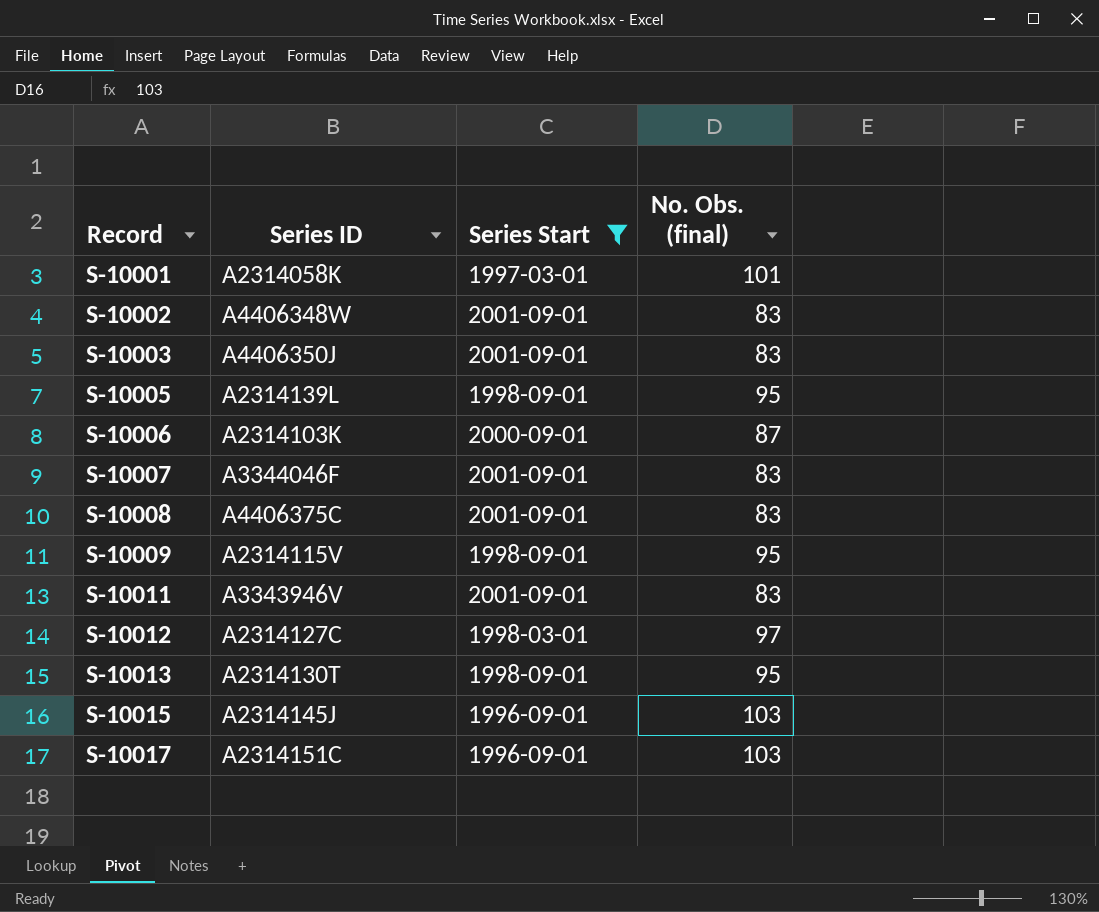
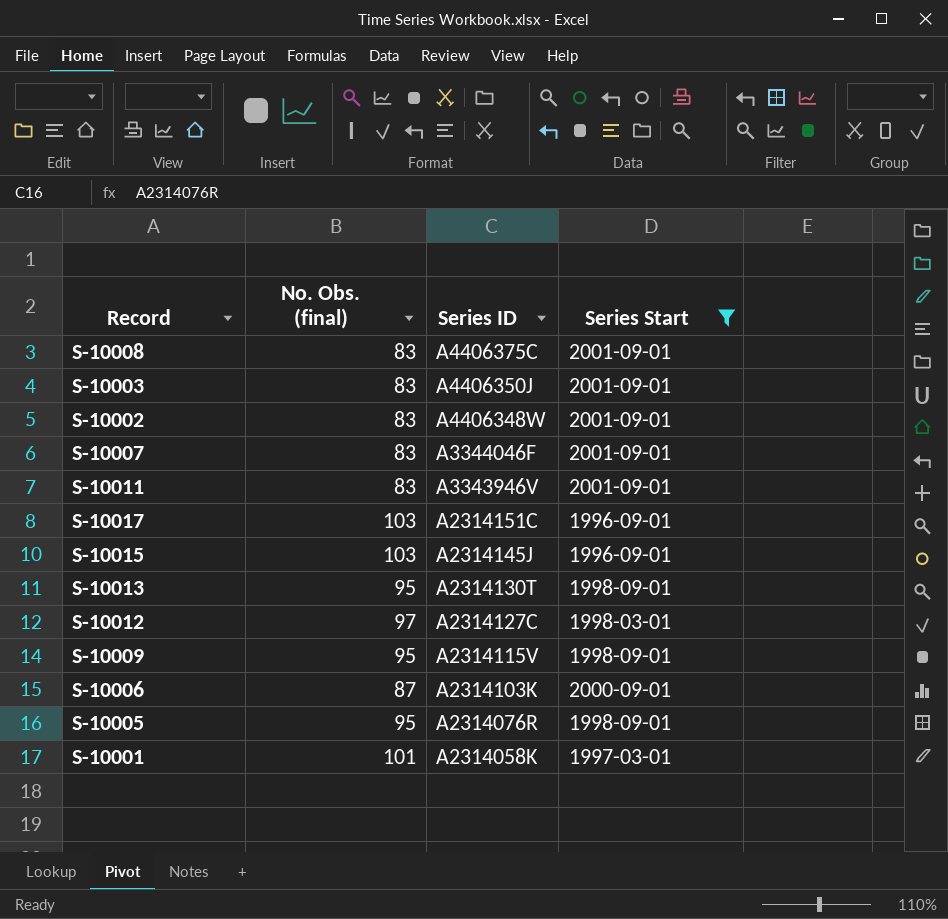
row order: Record ascending -> Series ID descending
column No. Obs. (final) | position: 4 -> 2
S-10005 | Series ID: A2314139L -> A2314076R

